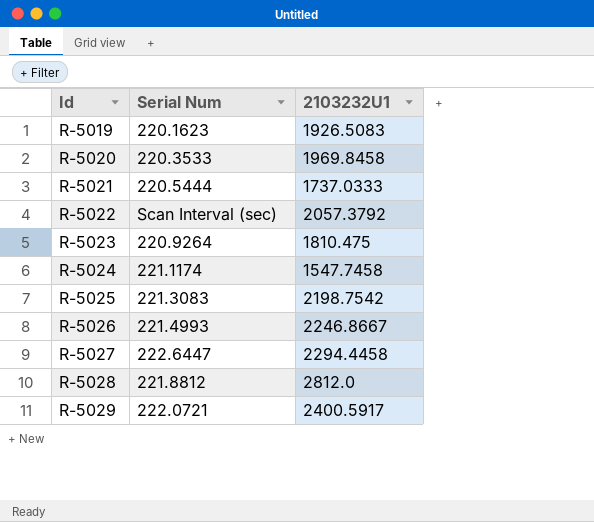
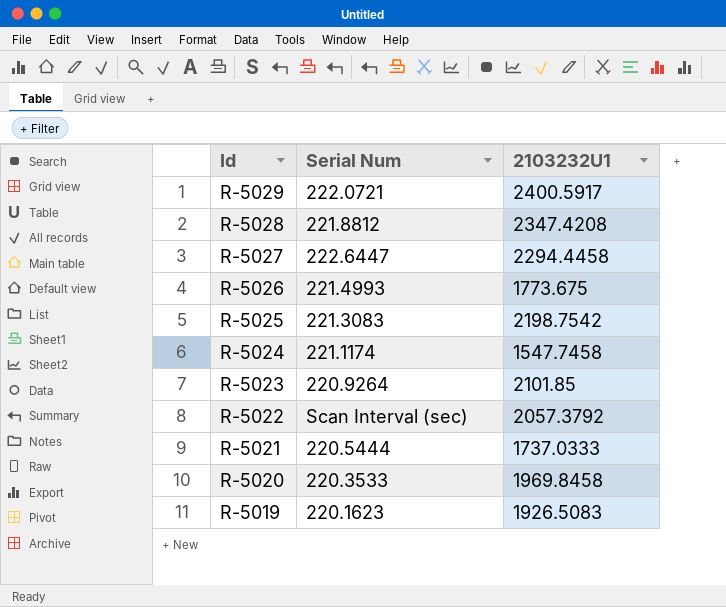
row order: Id ascending -> Id descending
R-5028 | 2103232U1: 2812.0 -> 2347.4208
R-5026 | 2103232U1: 2246.8667 -> 1773.675
R-5023 | 2103232U1: 1810.475 -> 2101.85

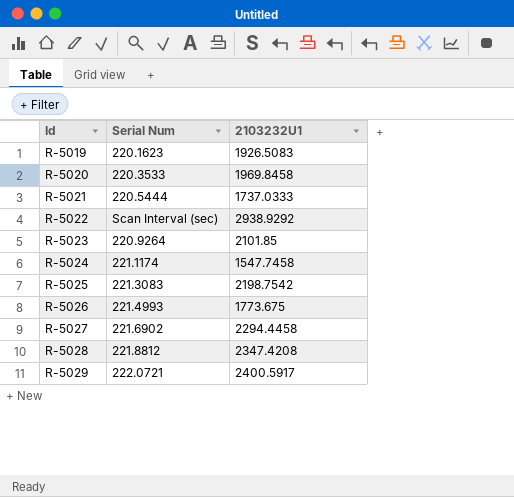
row order: Id descending -> Id ascending
R-5022 | 2103232U1: 2057.3792 -> 2938.9292
R-5027 | Serial Num: 222.6447 -> 221.6902

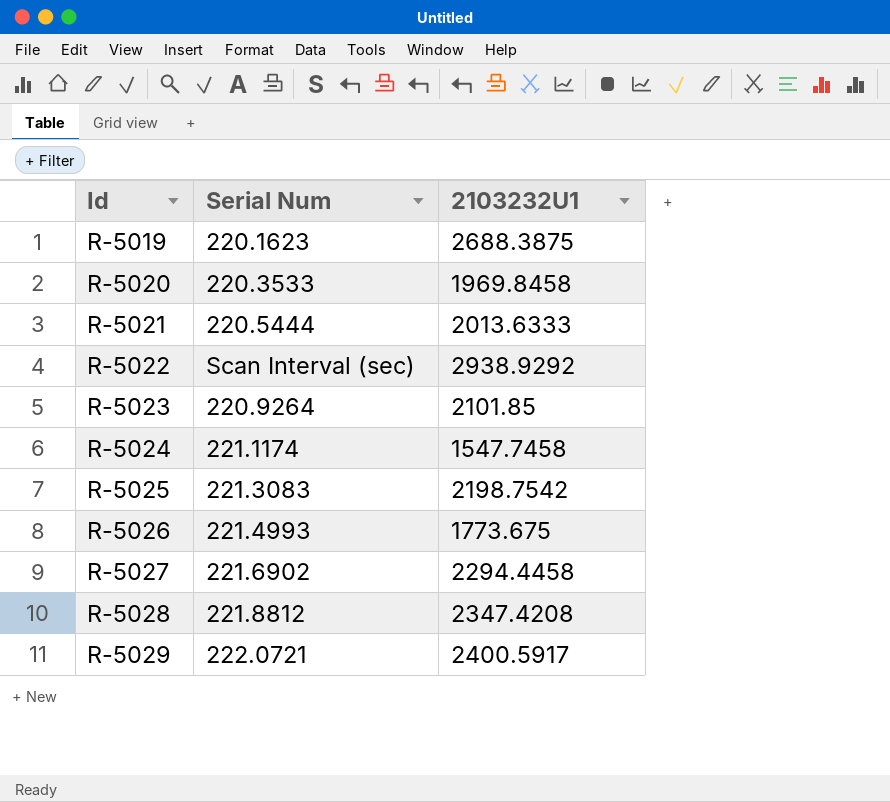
R-5019 | 2103232U1: 1926.5083 -> 2688.3875
R-5021 | 2103232U1: 1737.0333 -> 2013.6333

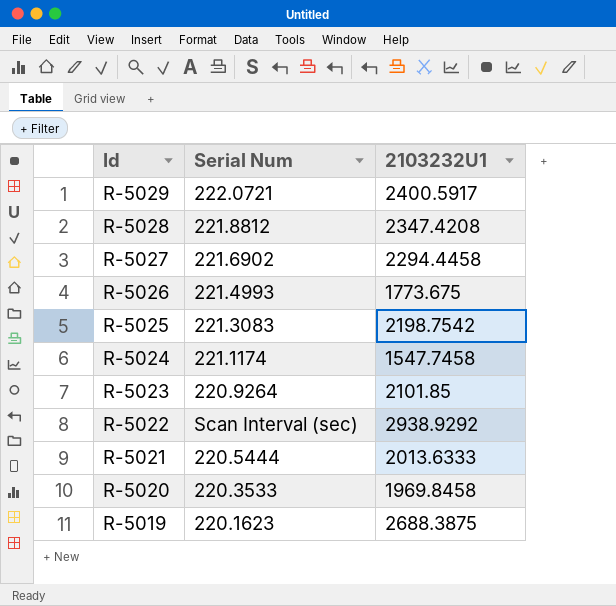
row order: Id ascending -> Id descending

